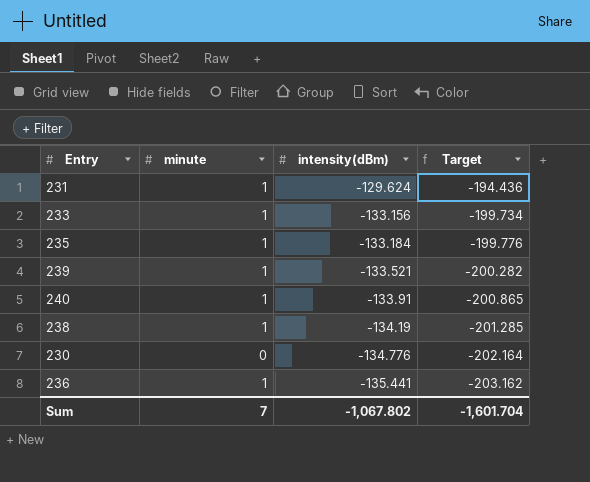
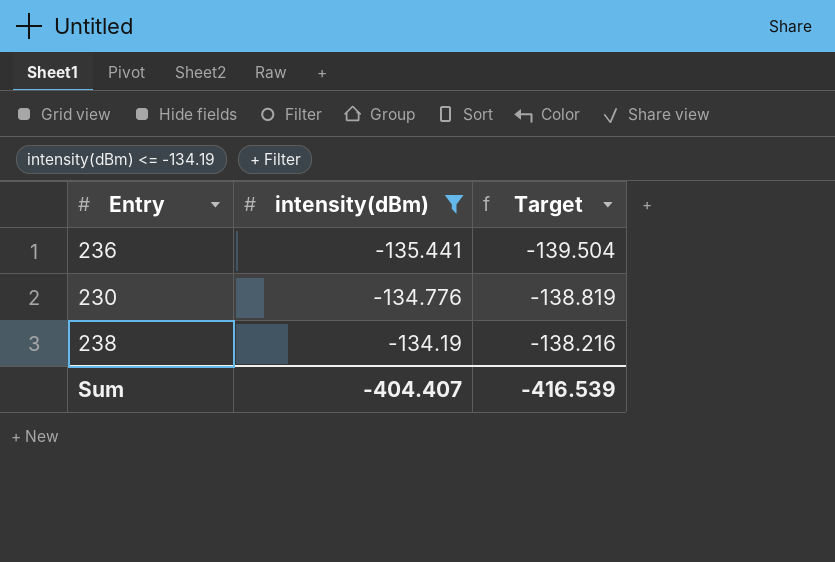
filter: none -> intensity(dBm) <= -134.19
row order: intensity(dBm) descending -> intensity(dBm) ascending
column minute | position: 2 -> none
column Target | formula: [intensity(dBm)] * 1.5 -> [intensity(dBm)] * 1.03
Sum | intensity(dBm): -1,067.802 -> -404.407
Sum | Target: -1,601.704 -> -416.539

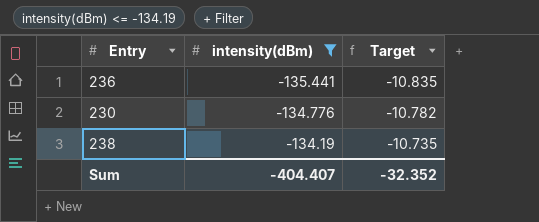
column Target | formula: [intensity(dBm)] * 1.03 -> [intensity(dBm)] * 0.08
Sum | Target: -416.539 -> -32.352

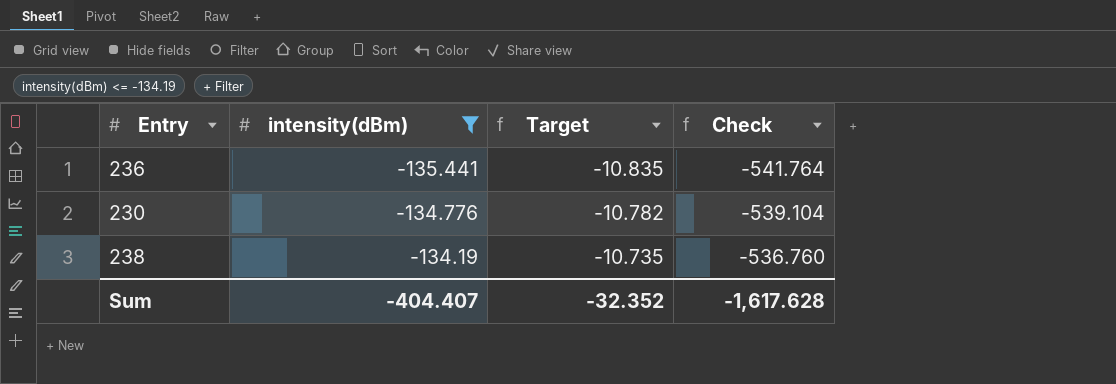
column Check | formula: none -> [intensity(dBm)] * 4

